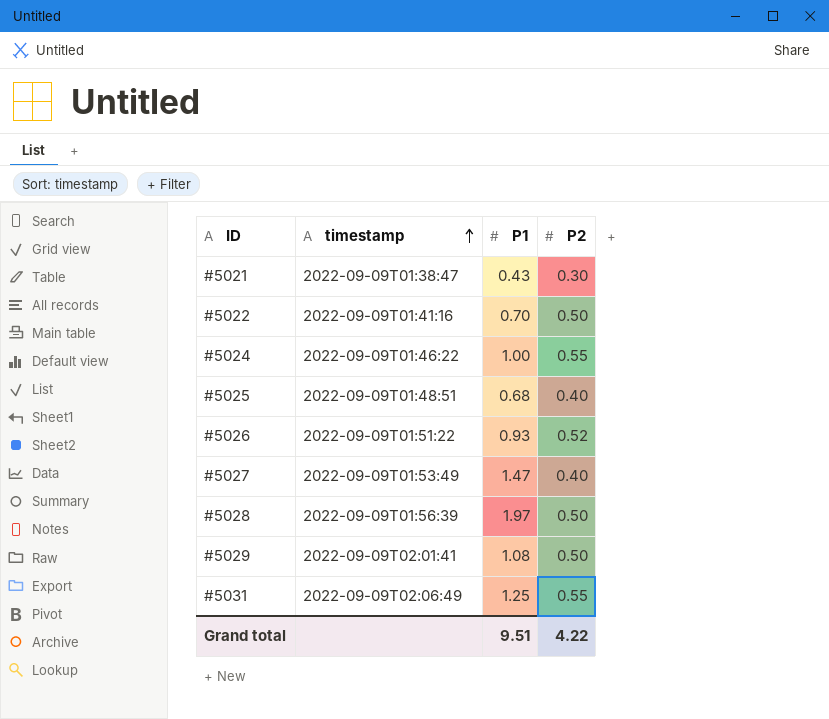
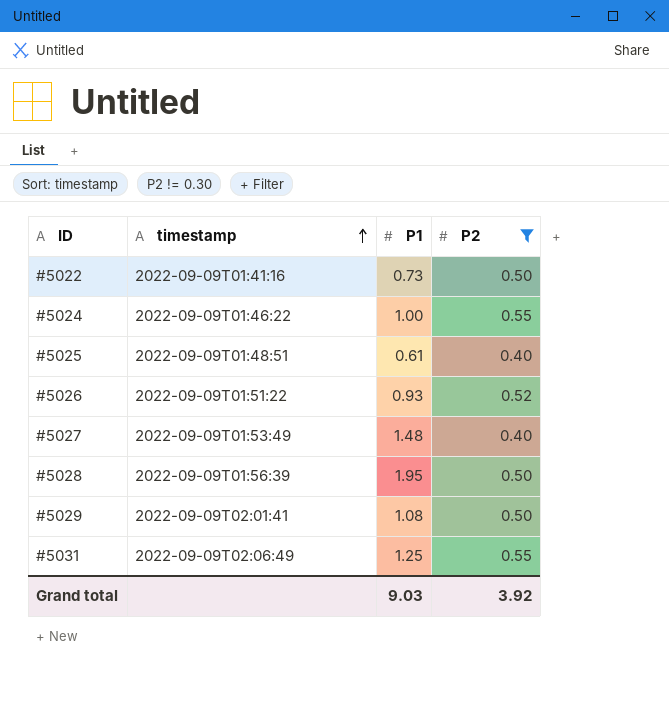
filter: none -> P2 != 0.30
#5022 | P1: 0.70 -> 0.73
#5025 | P1: 0.68 -> 0.61
#5027 | P1: 1.47 -> 1.48
#5028 | P1: 1.97 -> 1.95
Grand total | P1: 9.51 -> 9.03
Grand total | P2: 4.22 -> 3.92

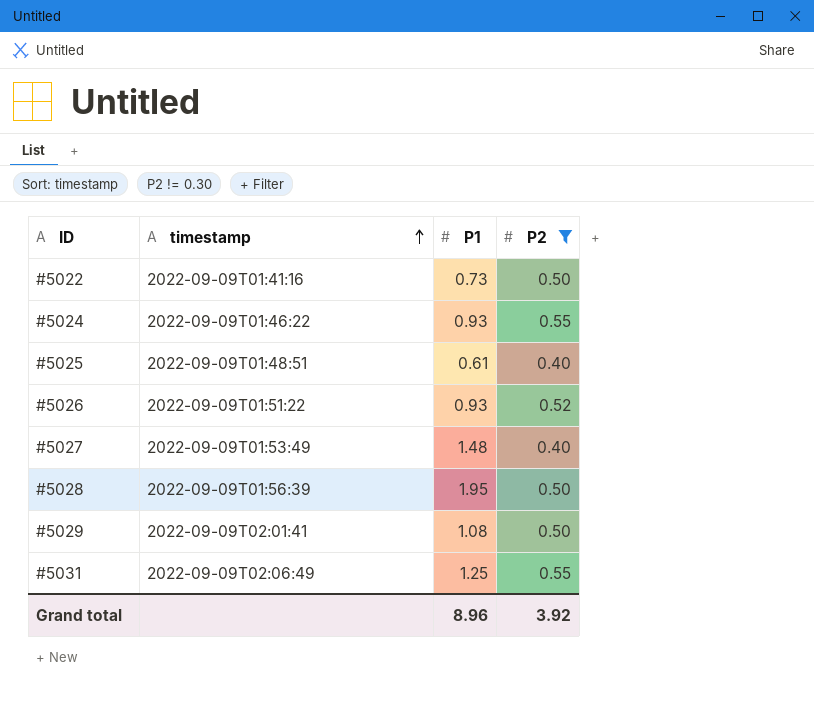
#5024 | P1: 1.00 -> 0.93
Grand total | P1: 9.03 -> 8.96

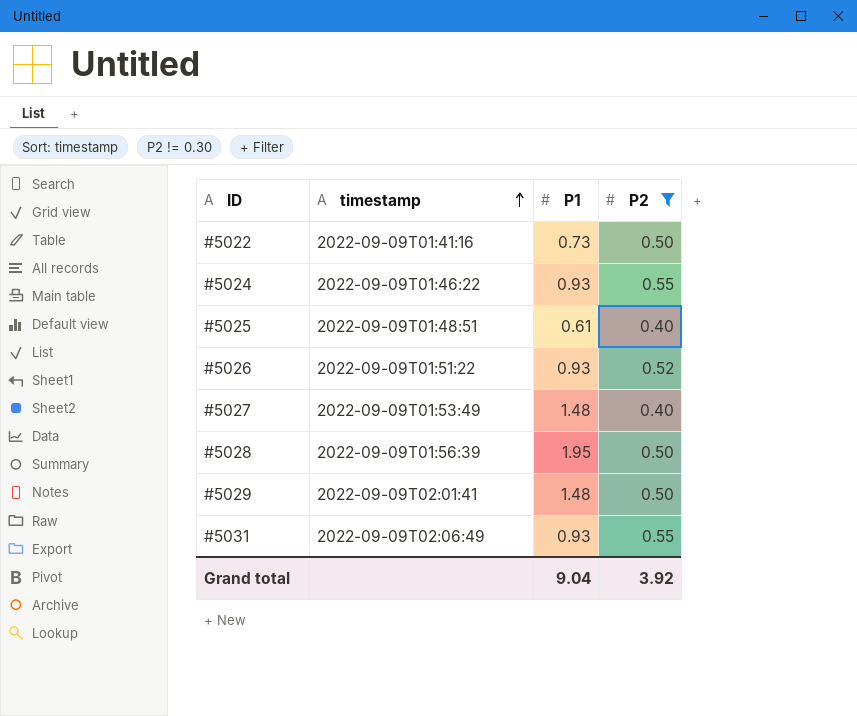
#5029 | P1: 1.08 -> 1.48
#5031 | P1: 1.25 -> 0.93
Grand total | P1: 8.96 -> 9.04

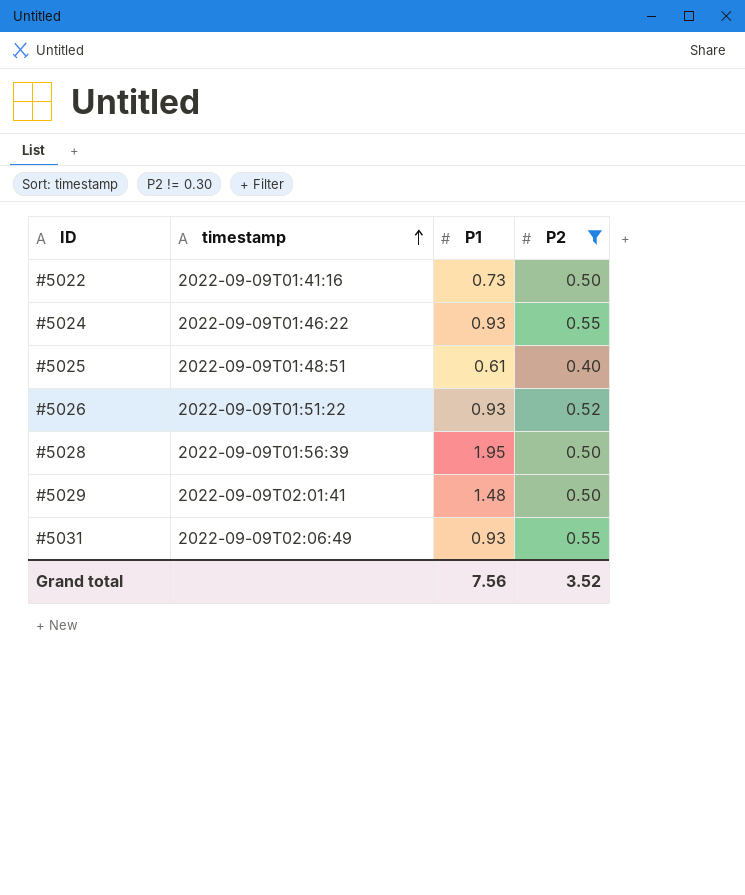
row #5027: 2022-09-09T01:53:49 | 1.48 | 0.40 -> none
Grand total | P1: 9.04 -> 7.56
Grand total | P2: 3.92 -> 3.52

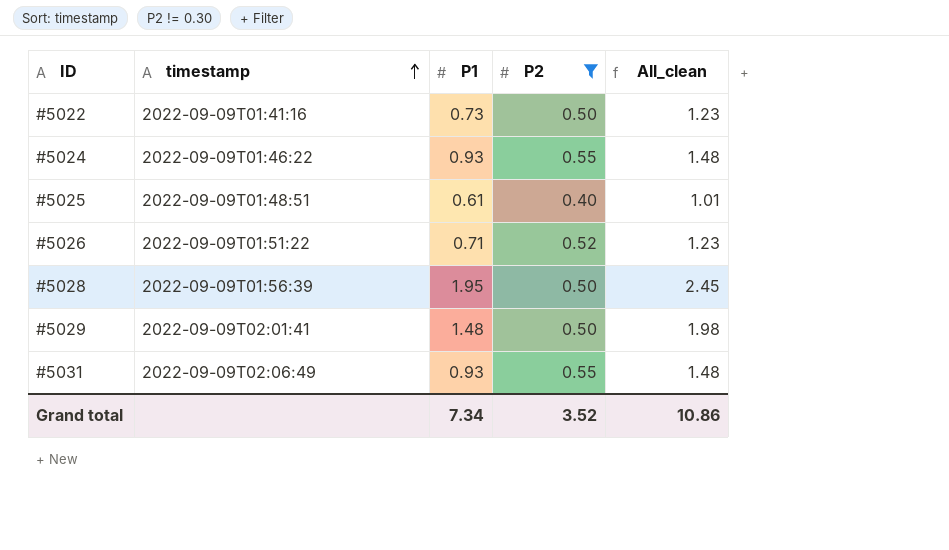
column All_clean | formula: none -> [P1] + [P2]
#5026 | P1: 0.93 -> 0.71
Grand total | P1: 7.56 -> 7.34

